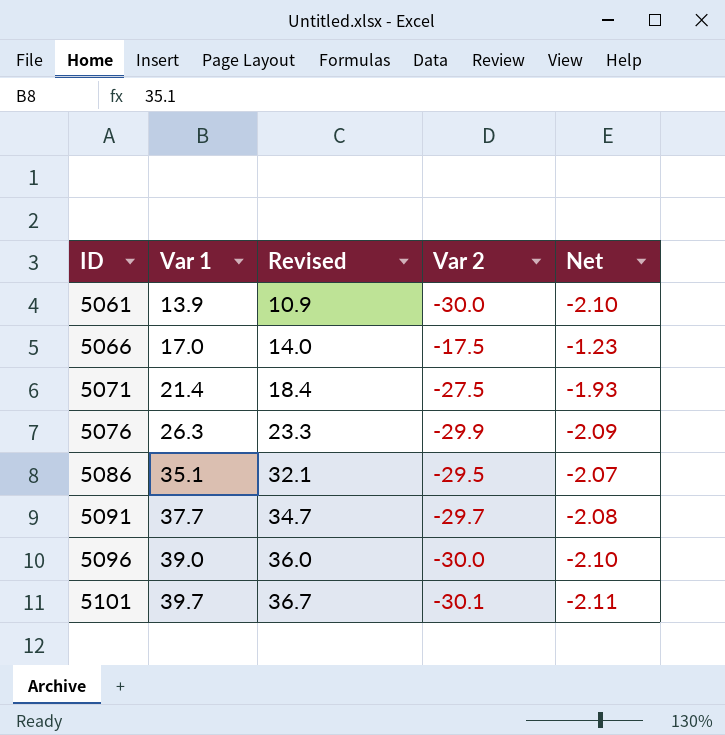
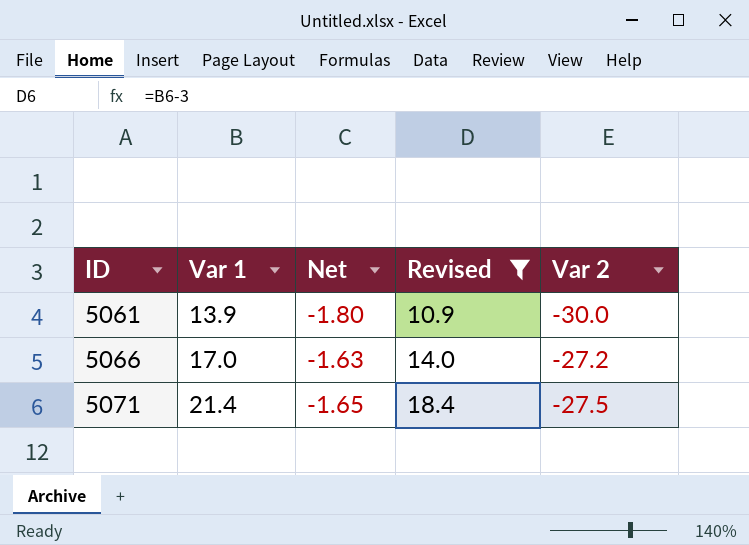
filter: none -> Revised <= 18.4
column Net | formula: [Var 2] * 0.07 -> [Var 2] * 0.06
column Net | position: 5 -> 3
5066 | Var 2: -17.5 -> -27.2

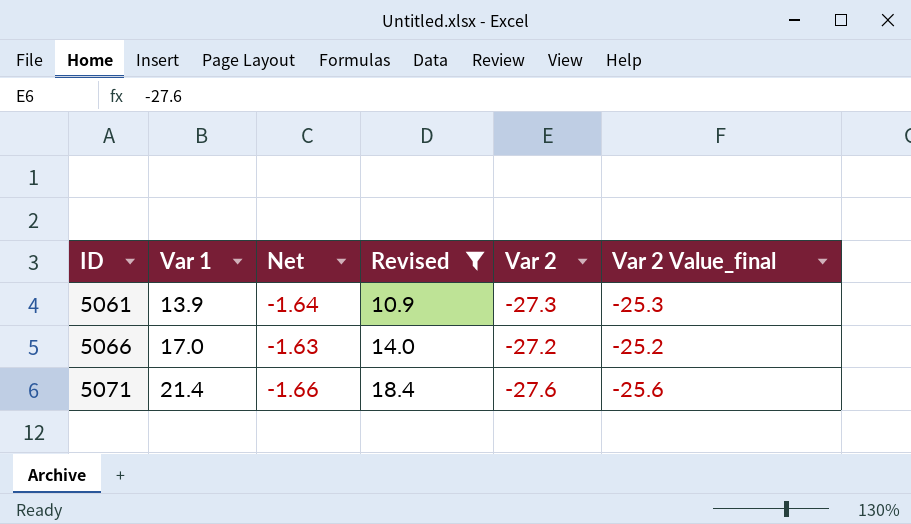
column Var 2 Value_final | formula: none -> [Var 2] + 2
5061 | Net: -1.80 -> -1.64
5061 | Var 2: -30.0 -> -27.3
5071 | Net: -1.65 -> -1.66
5071 | Var 2: -27.5 -> -27.6

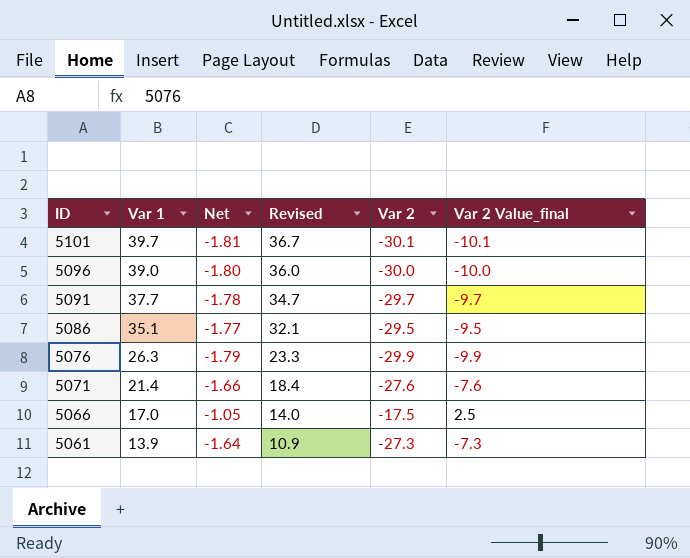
filter: Revised <= 18.4 -> none
row order: ID ascending -> ID descending
column Var 2 Value_final | formula: [Var 2] + 2 -> [Var 2] + 20
5066 | Net: -1.63 -> -1.05
5066 | Var 2: -27.2 -> -17.5

